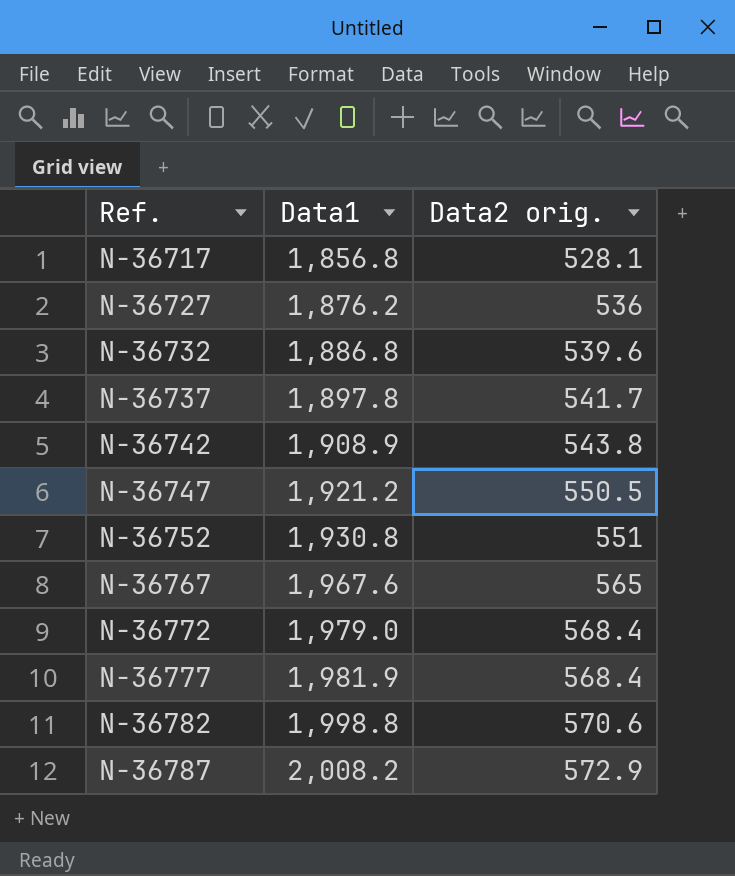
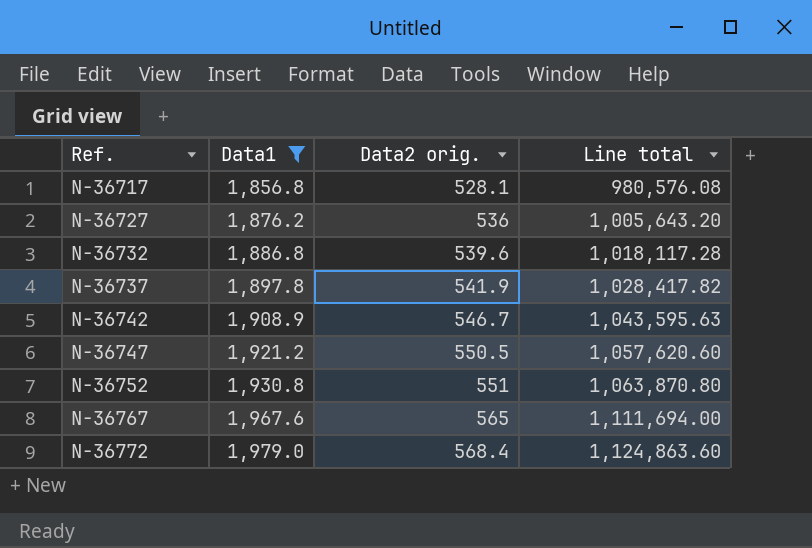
filter: none -> Data1 <= 1,979.0
column Line total | formula: none -> [Data1] * [Data2 orig.]
N-36737 | Data2 orig.: 541.7 -> 541.9
N-36742 | Data2 orig.: 543.8 -> 546.7

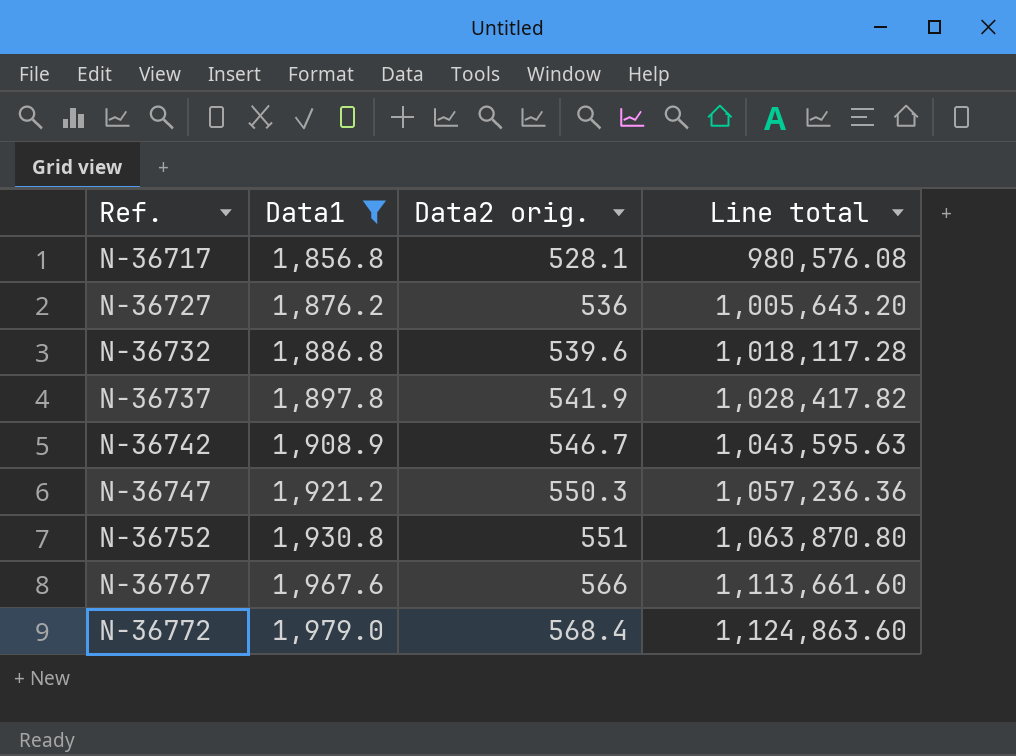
N-36747 | Data2 orig.: 550.5 -> 550.3
N-36747 | Line total: 1,057,620.60 -> 1,057,236.36
N-36767 | Data2 orig.: 565 -> 566
N-36767 | Line total: 1,111,694.00 -> 1,113,661.60

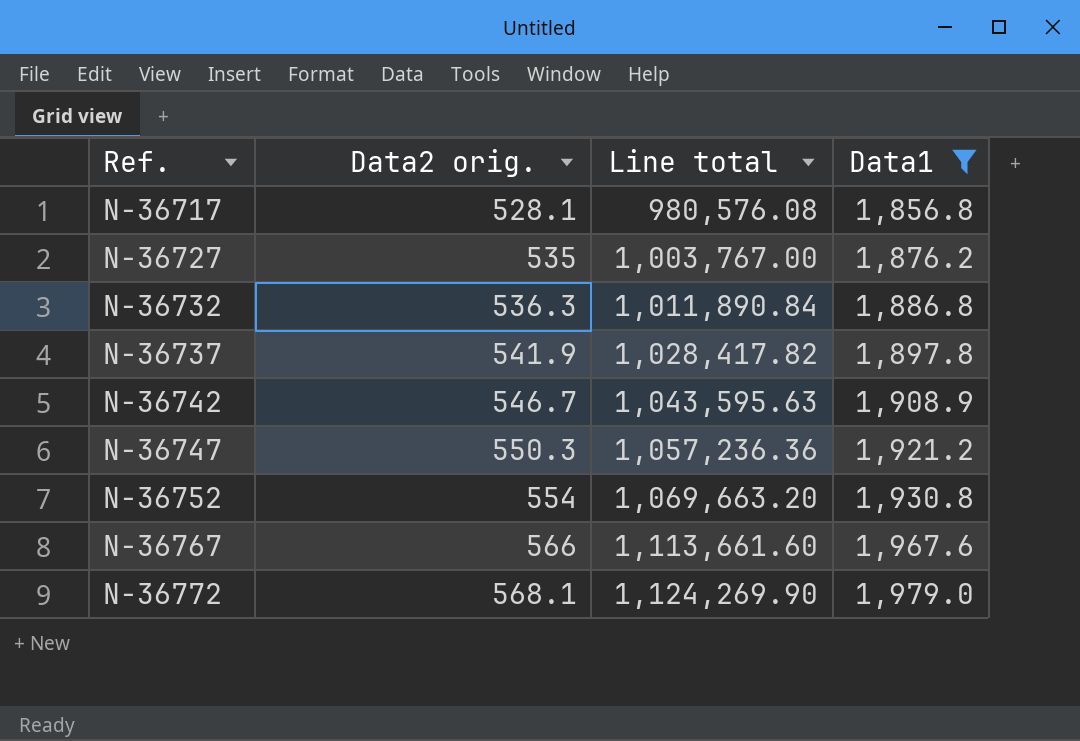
column Data1 | position: 2 -> 4
N-36727 | Data2 orig.: 536 -> 535
N-36727 | Line total: 1,005,643.20 -> 1,003,767.00
N-36732 | Data2 orig.: 539.6 -> 536.3
N-36732 | Line total: 1,018,117.28 -> 1,011,890.84
N-36752 | Data2 orig.: 551 -> 554
N-36752 | Line total: 1,063,870.80 -> 1,069,663.20
N-36772 | Data2 orig.: 568.4 -> 568.1
N-36772 | Line total: 1,124,863.60 -> 1,124,269.90

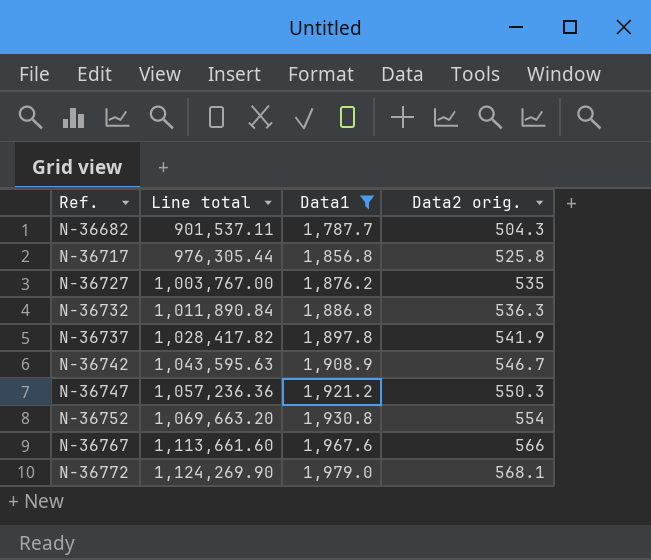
column Data2 orig. | position: 2 -> 4
row N-36682: none -> 901,537.11 | 1,787.7 | 504.3
N-36717 | Line total: 980,576.08 -> 976,305.44
N-36717 | Data2 orig.: 528.1 -> 525.8

